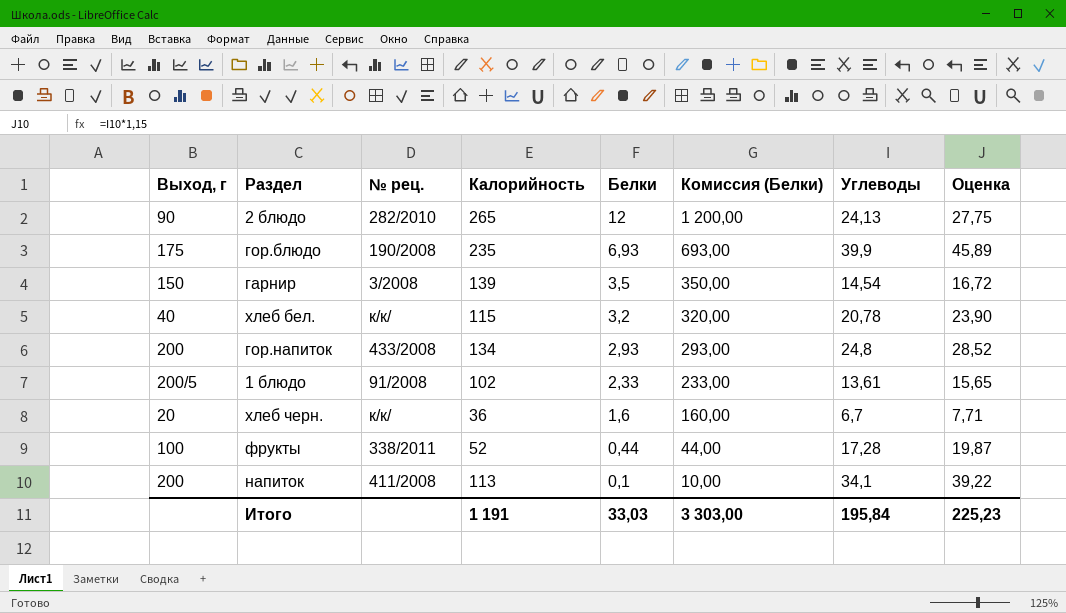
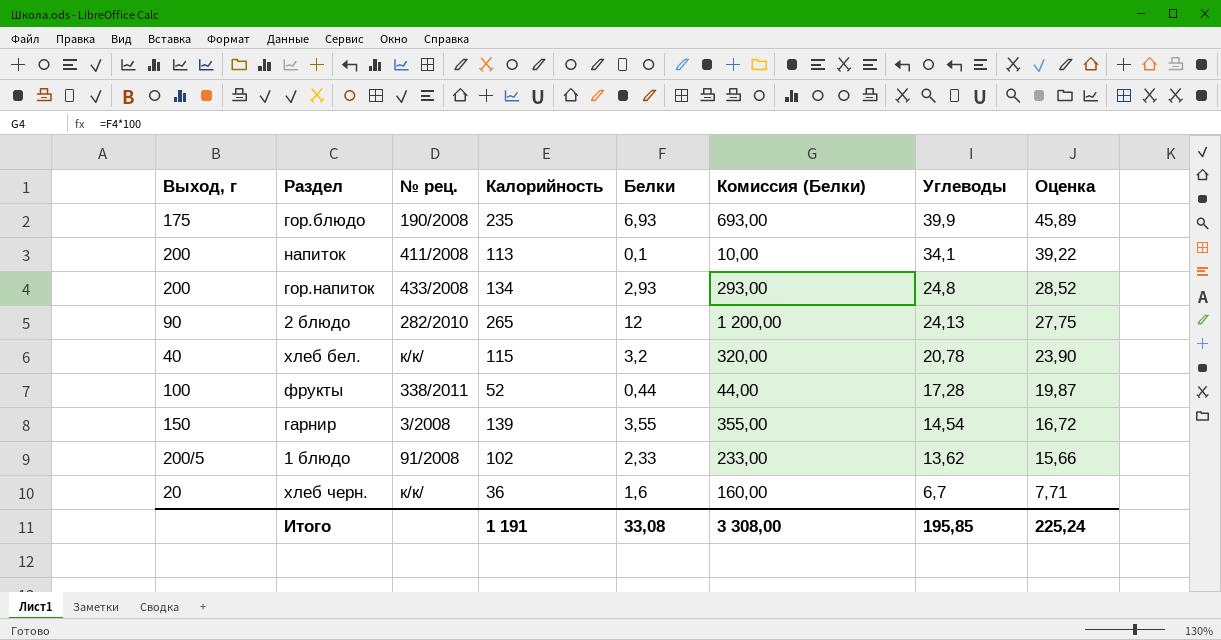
row order: Белки descending -> Углеводы descending
гарнир | Белки: 3,5 -> 3,55
гарнир | Комиссия (Белки): 350,00 -> 355,00
1 блюдо | Углеводы: 13,61 -> 13,62
1 блюдо | Оценка: 15,65 -> 15,66
Итого | Белки: 33,03 -> 33,08
Итого | Комиссия (Белки): 3 303,00 -> 3 308,00
Итого | Углеводы: 195,84 -> 195,85
Итого | Оценка: 225,23 -> 225,24

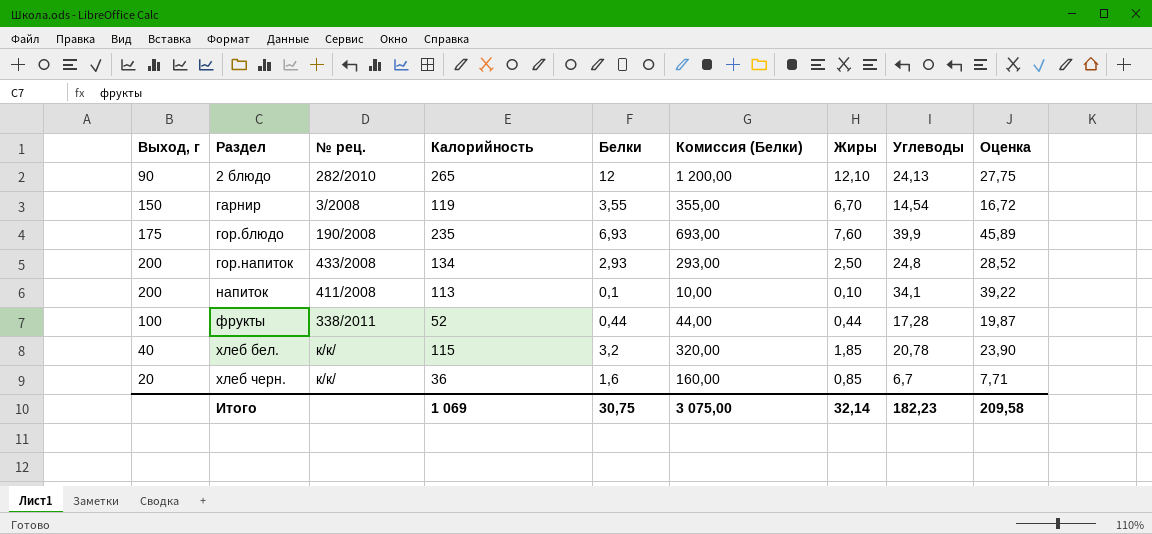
row order: Углеводы descending -> Раздел ascending
column Жиры | position: none -> 7
row 1 блюдо: 200/5 | 91/2008 | 102 | 2,33 | 233,00 | 13,62 | 15,66 -> none
гарнир | Калорийность: 139 -> 119
Итого | Калорийность: 1 191 -> 1 069
Итого | Белки: 33,08 -> 30,75
Итого | Комиссия (Белки): 3 308,00 -> 3 075,00
Итого | Углеводы: 195,85 -> 182,23
Итого | Оценка: 225,24 -> 209,58

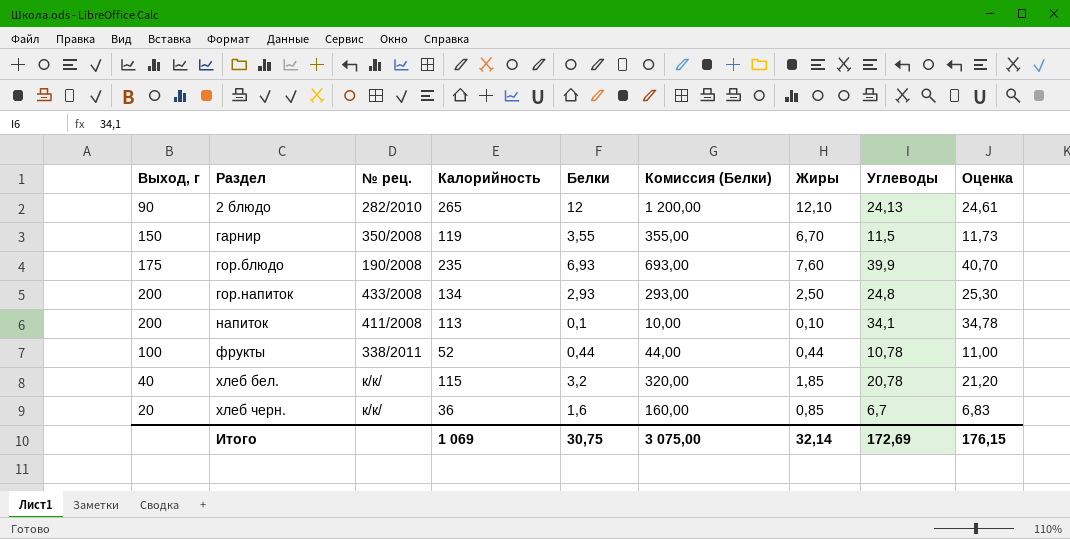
column Оценка | formula: [Углеводы] * 1,15 -> [Углеводы] * 1,02
гарнир | № рец.: 3/2008 -> 350/2008
гарнир | Углеводы: 14,54 -> 11,5
фрукты | Углеводы: 17,28 -> 10,78
Итого | Углеводы: 182,23 -> 172,69
Итого | Оценка: 209,58 -> 176,15

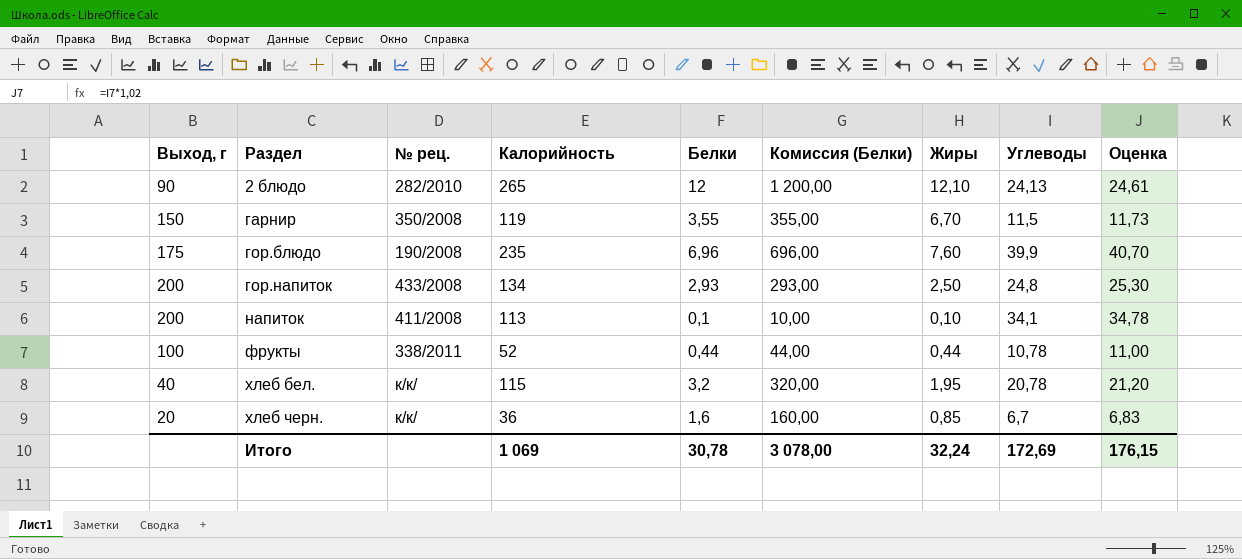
гор.блюдо | Белки: 6,93 -> 6,96
гор.блюдо | Комиссия (Белки): 693,00 -> 696,00
хлеб бел. | Жиры: 1,85 -> 1,95
Итого | Белки: 30,75 -> 30,78
Итого | Комиссия (Белки): 3 075,00 -> 3 078,00
Итого | Жиры: 32,14 -> 32,24

